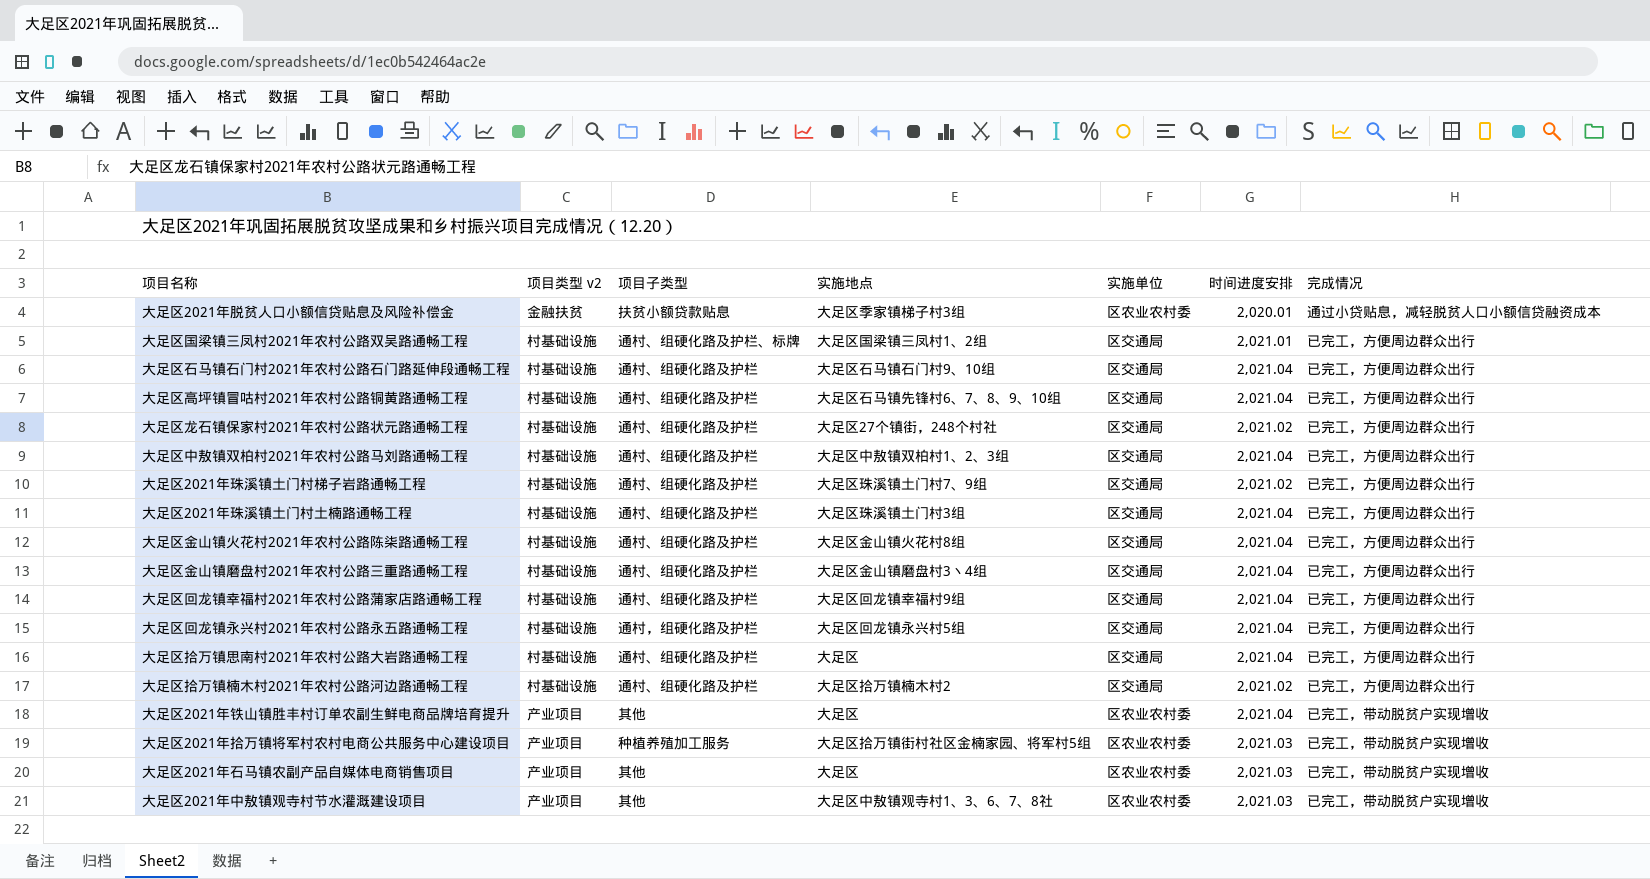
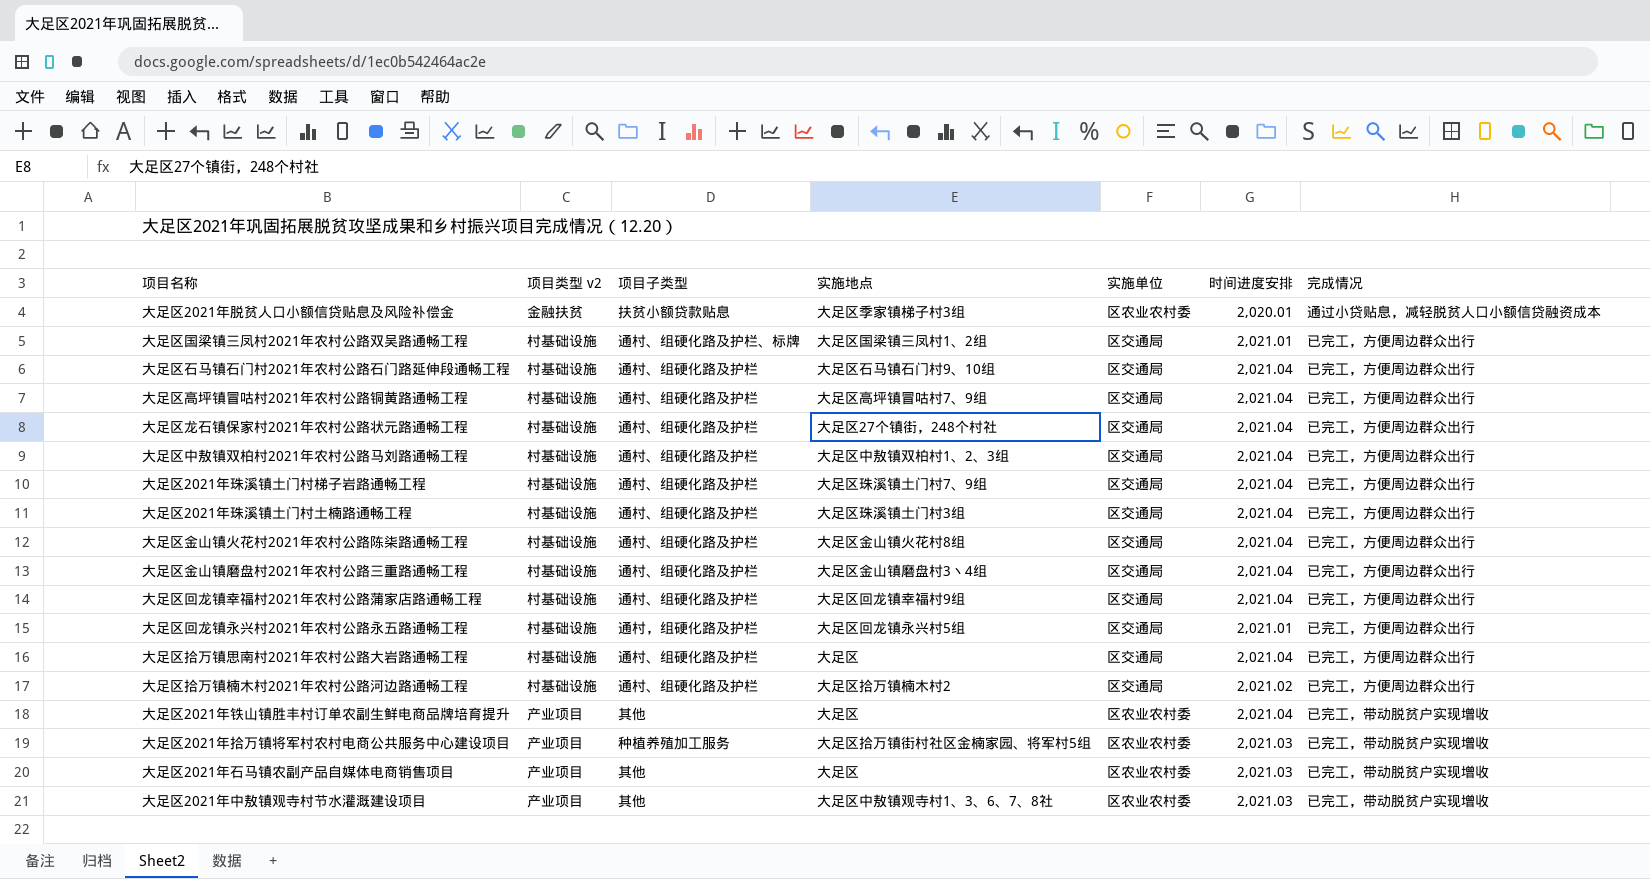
大足区高坪镇冒咕村2021年农村公路铜黄路通畅工程 | 实施地点: 大足区石马镇先锋村6、7、8、9、10组 -> 大足区高坪镇冒咕村7、9组
大足区龙石镇保家村2021年农村公路状元路通畅工程 | 时间进度安排: 2,021.02 -> 2,021.04
大足区2021年珠溪镇土门村梯子岩路通畅工程 | 时间进度安排: 2,021.02 -> 2,021.04
大足区回龙镇永兴村2021年农村公路永五路通畅工程 | 时间进度安排: 2,021.04 -> 2,021.01

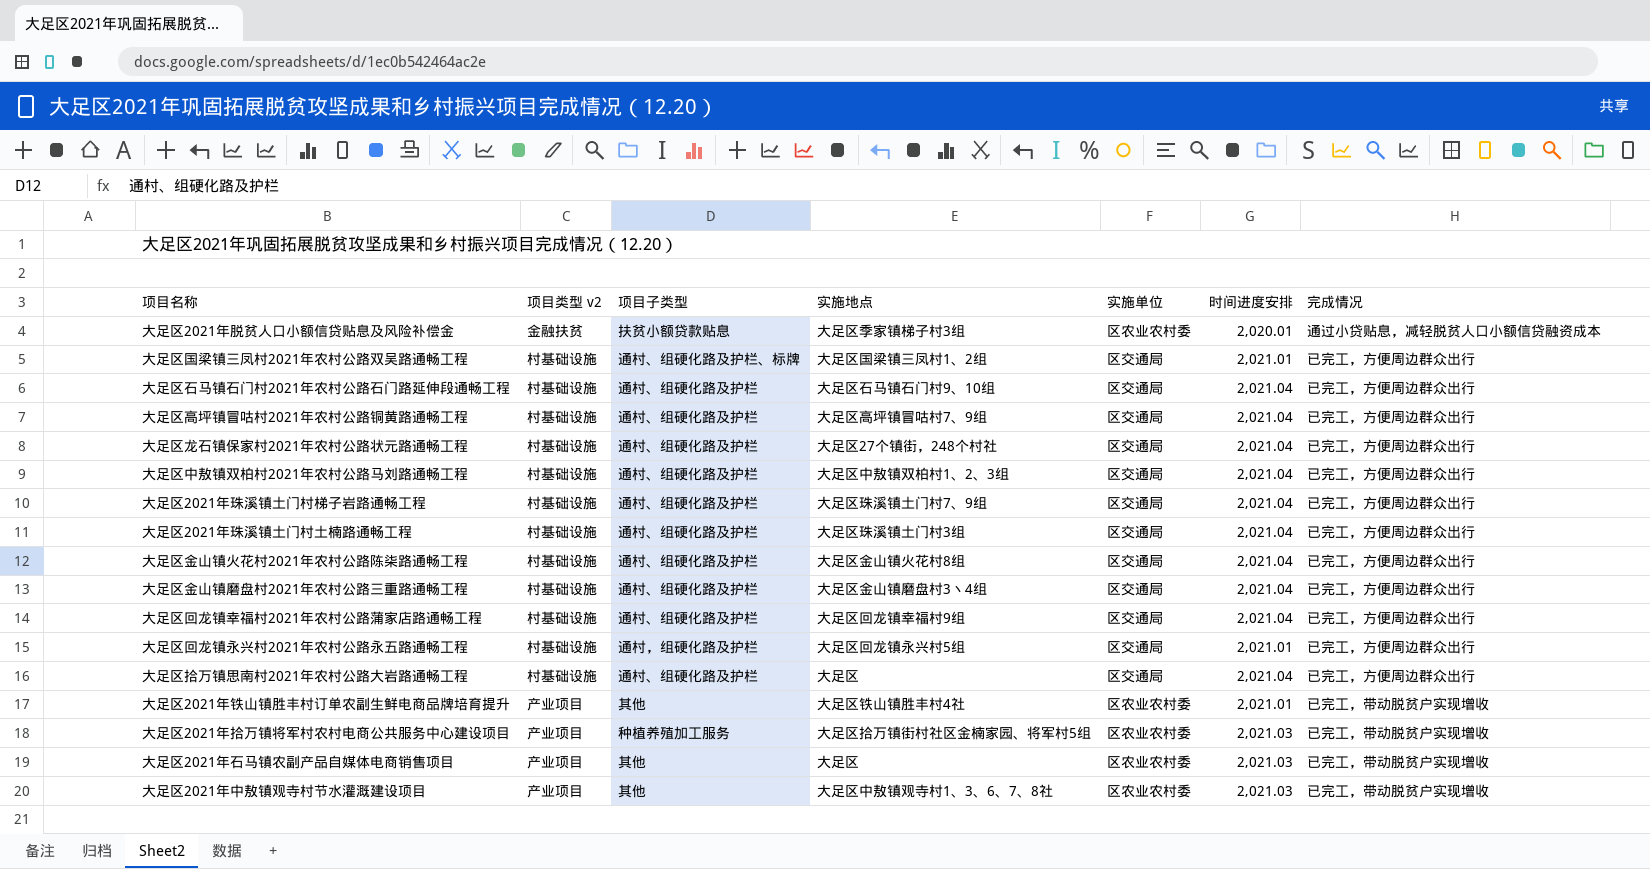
row 大足区拾万镇楠木村2021年农村公路河边路通畅工程: 村基础设施 | 通村、组硬化路及护栏 | 大足区拾万镇楠木村2 | 区交通局 | 2,021.02 | 已完工，方便周边群众出行 -> none
大足区2021年铁山镇胜丰村订单农副生鲜电商品牌培育提升 | 实施地点: 大足区 -> 大足区铁山镇胜丰村4社
大足区2021年铁山镇胜丰村订单农副生鲜电商品牌培育提升 | 时间进度安排: 2,021.04 -> 2,021.01

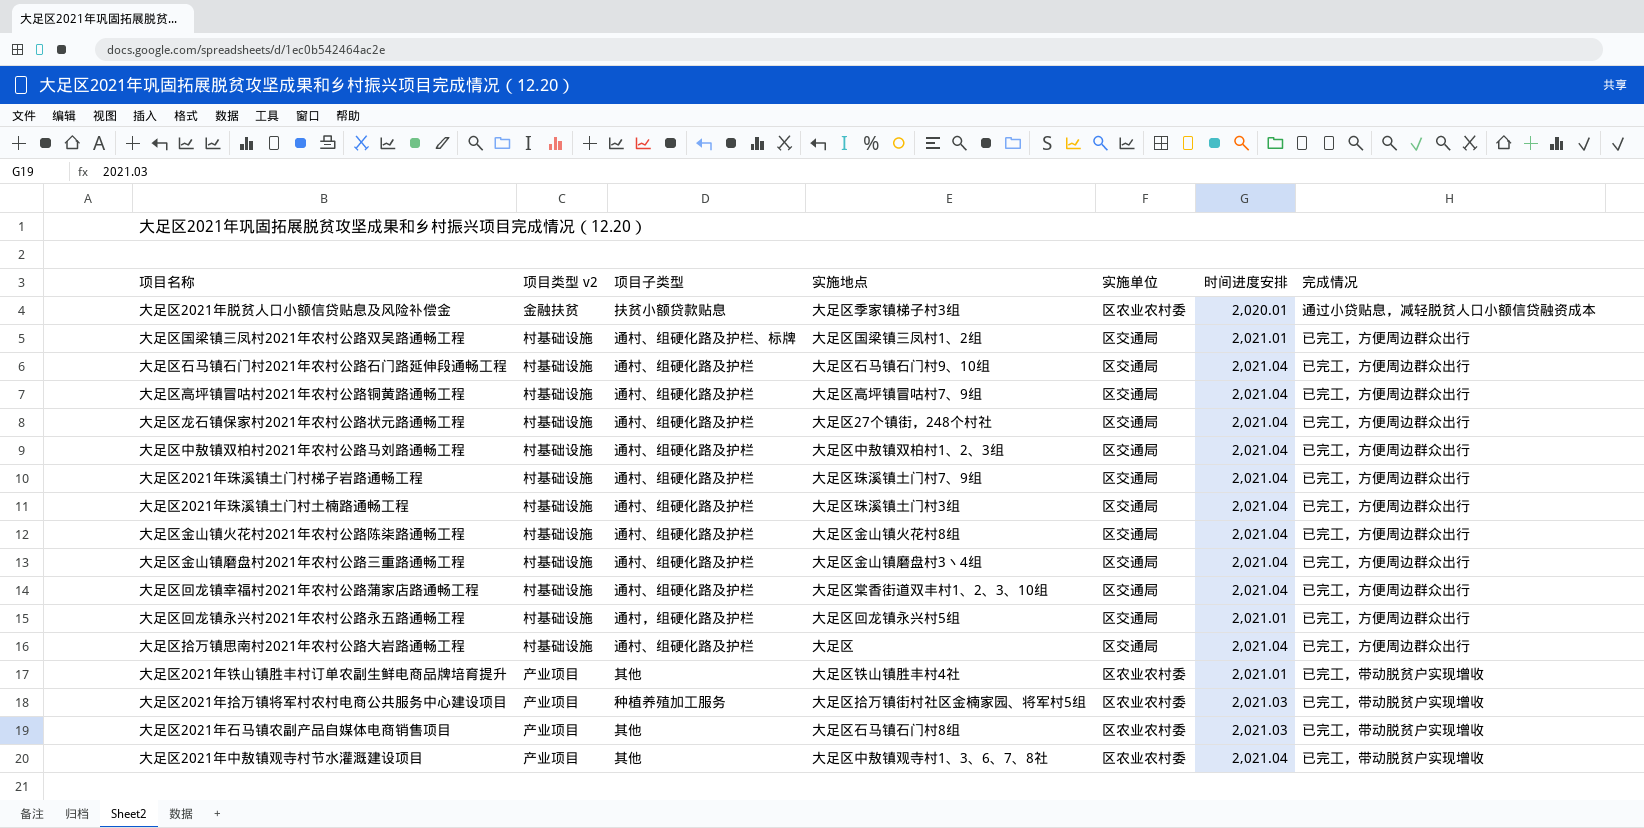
大足区回龙镇幸福村2021年农村公路蒲家店路通畅工程 | 实施地点: 大足区回龙镇幸福村9组 -> 大足区棠香街道双丰村1、2、3、10组
大足区2021年石马镇农副产品自媒体电商销售项目 | 实施地点: 大足区 -> 大足区石马镇石门村8组
大足区2021年中敖镇观寺村节水灌溉建设项目 | 时间进度安排: 2,021.03 -> 2,021.04

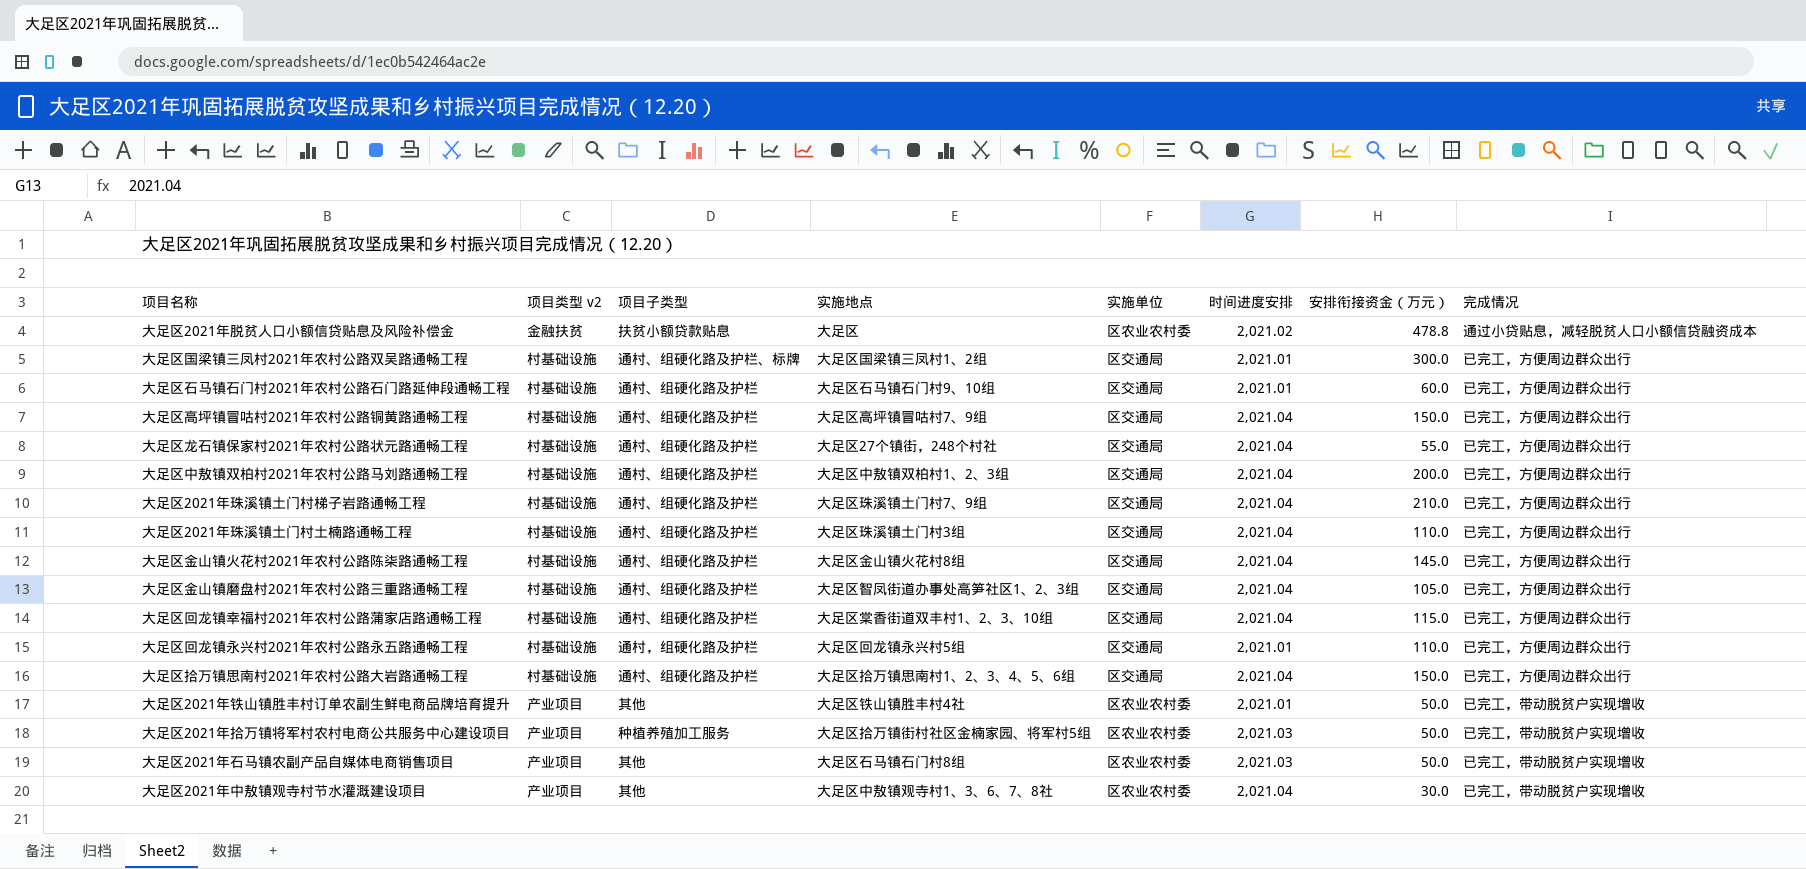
column 安排衔接资金（万元） | position: none -> 7
大足区2021年脱贫人口小额信贷贴息及风险补偿金 | 实施地点: 大足区季家镇梯子村3组 -> 大足区
大足区2021年脱贫人口小额信贷贴息及风险补偿金 | 时间进度安排: 2,020.01 -> 2,021.02
大足区石马镇石门村2021年农村公路石门路延伸段通畅工程 | 时间进度安排: 2,021.04 -> 2,021.01
大足区金山镇磨盘村2021年农村公路三重路通畅工程 | 实施地点: 大足区金山镇磨盘村3丶4组 -> 大足区智凤街道办事处高笋社区1、2、3组
大足区拾万镇思南村2021年农村公路大岩路通畅工程 | 实施地点: 大足区 -> 大足区拾万镇思南村1、2、3、4、5、6组

